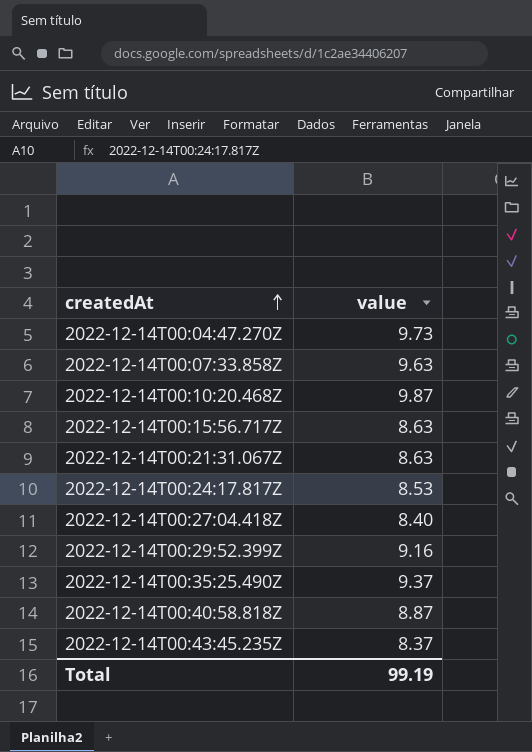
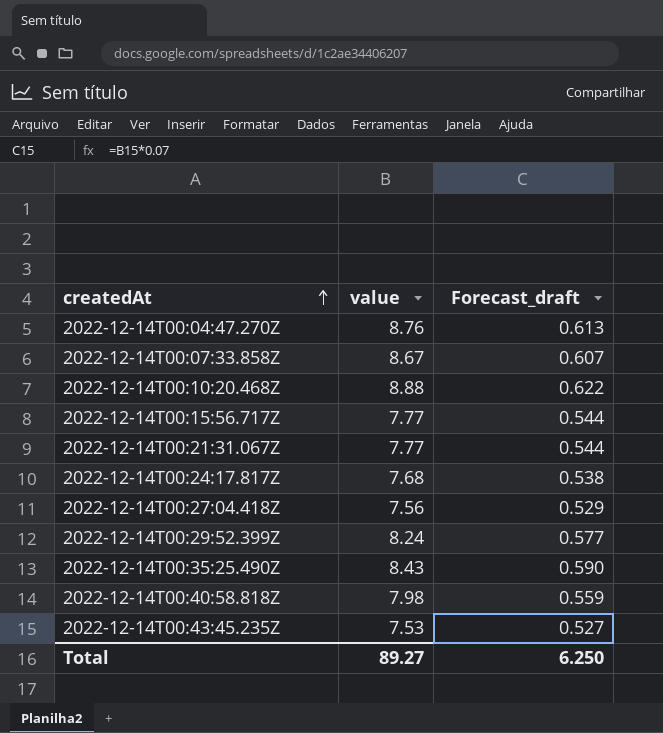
column Forecast_draft | formula: none -> [value] * 0.07
2022-12-14T00:04:47.270Z | value: 9.73 -> 8.76
2022-12-14T00:07:33.858Z | value: 9.63 -> 8.67
2022-12-14T00:10:20.468Z | value: 9.87 -> 8.88
2022-12-14T00:15:56.717Z | value: 8.63 -> 7.77
2022-12-14T00:21:31.067Z | value: 8.63 -> 7.77
2022-12-14T00:24:17.817Z | value: 8.53 -> 7.68
2022-12-14T00:27:04.418Z | value: 8.40 -> 7.56
2022-12-14T00:29:52.399Z | value: 9.16 -> 8.24
2022-12-14T00:35:25.490Z | value: 9.37 -> 8.43
2022-12-14T00:40:58.818Z | value: 8.87 -> 7.98
2022-12-14T00:43:45.235Z | value: 8.37 -> 7.53
Total | value: 99.19 -> 89.27

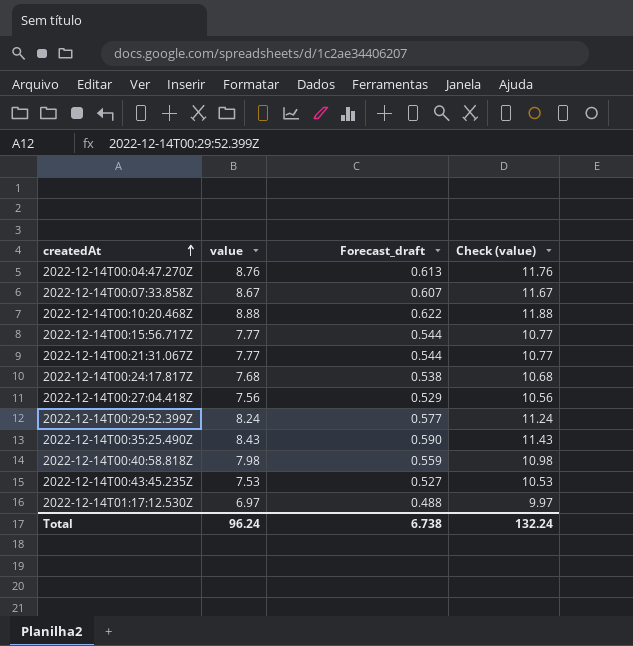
column Check (value) | formula: none -> [value] + 3
row 2022-12-14T01:17:12.530Z: none -> 6.97 | 0.488 | 9.97
Total | value: 89.27 -> 96.24
Total | Forecast_draft: 6.250 -> 6.738

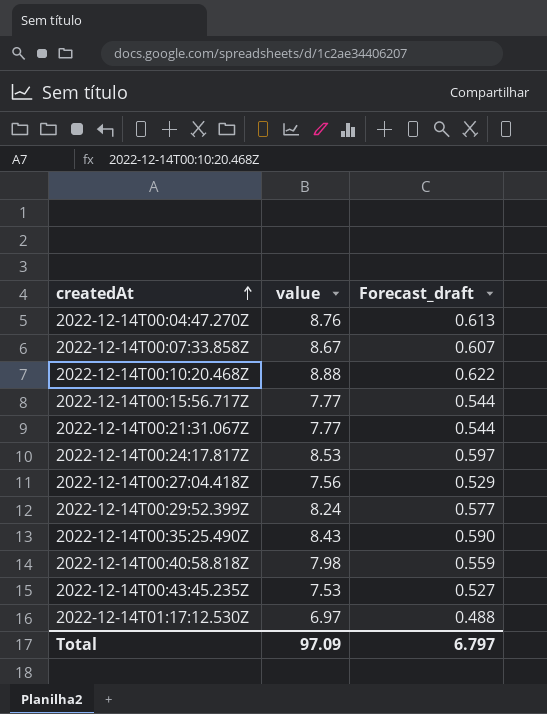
column Check (value) | formula: [value] + 3 -> none
2022-12-14T00:24:17.817Z | value: 7.68 -> 8.53
2022-12-14T00:24:17.817Z | Forecast_draft: 0.538 -> 0.597
Total | value: 96.24 -> 97.09
Total | Forecast_draft: 6.738 -> 6.797

